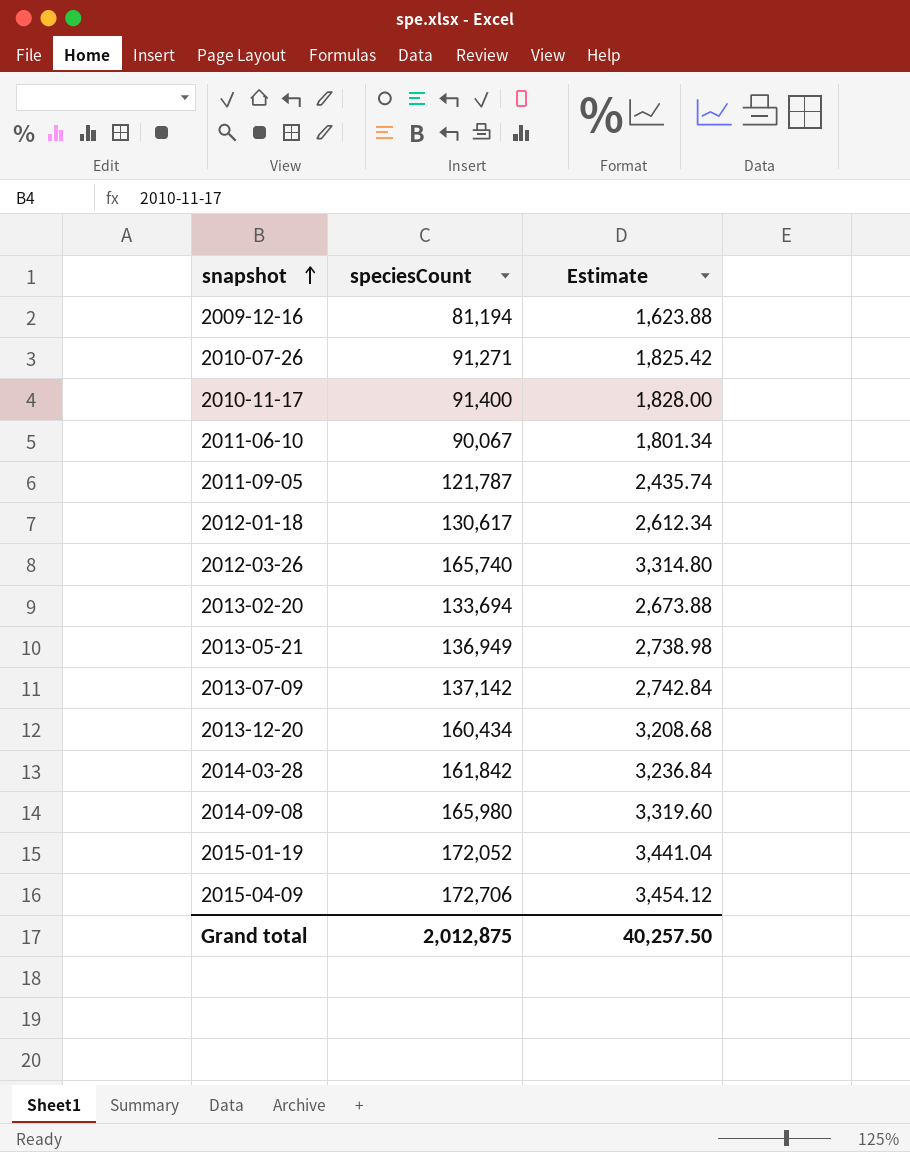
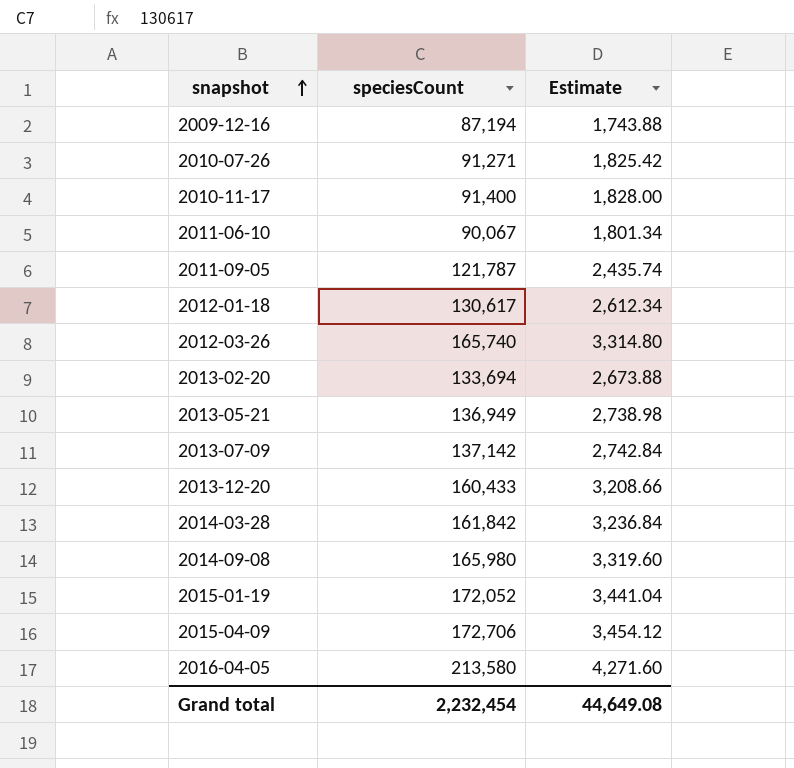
2009-12-16 | speciesCount: 81,194 -> 87,194
2009-12-16 | Estimate: 1,623.88 -> 1,743.88
2013-12-20 | speciesCount: 160,434 -> 160,433
2013-12-20 | Estimate: 3,208.68 -> 3,208.66
row 2016-04-05: none -> 213,580 | 4,271.60
Grand total | speciesCount: 2,012,875 -> 2,232,454
Grand total | Estimate: 40,257.50 -> 44,649.08

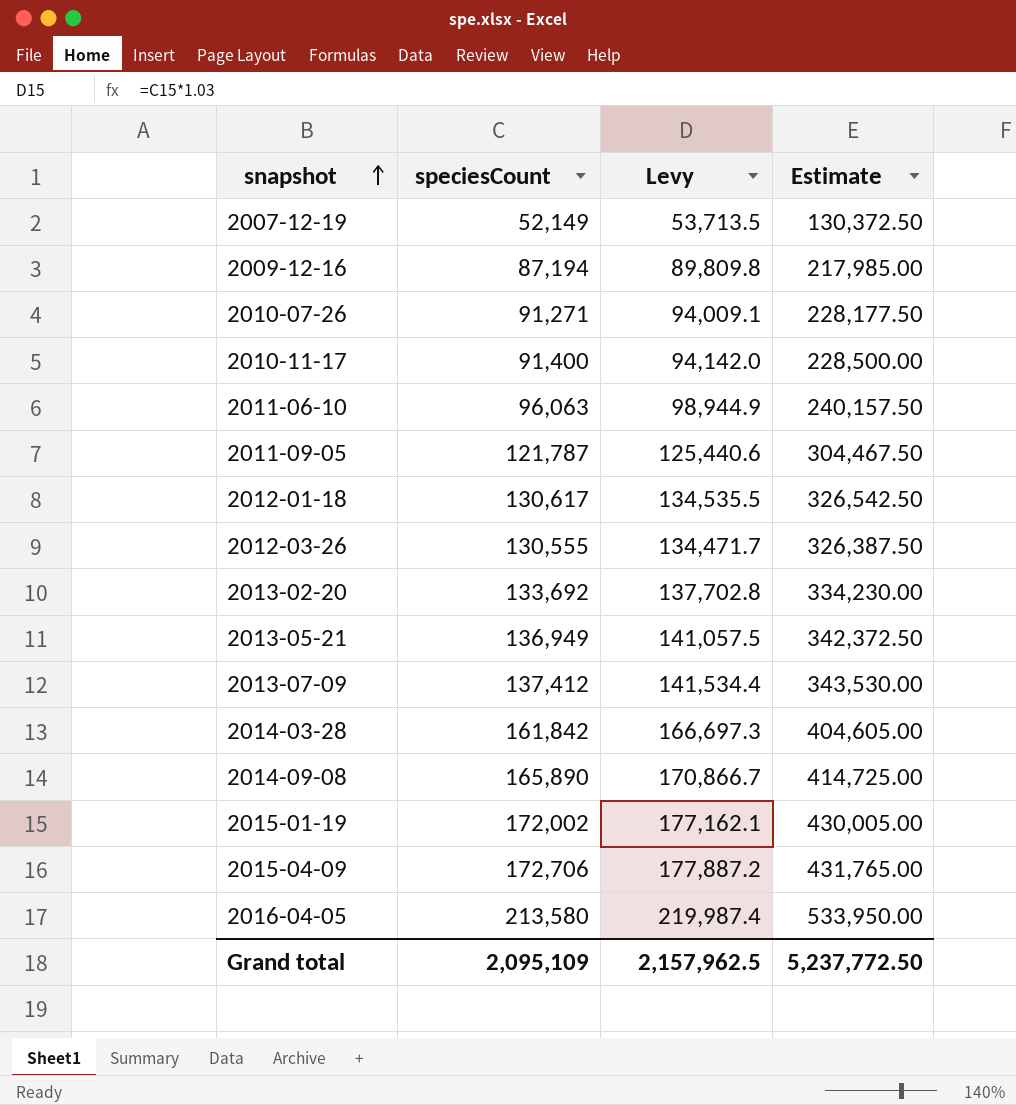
column Levy | formula: none -> [speciesCount] * 1.03
column Estimate | formula: [speciesCount] * 0.02 -> [speciesCount] * 2.5
row 2013-12-20: 160,433 | 3,208.66 -> none
row 2007-12-19: none -> 52,149 | 53,713.5 | 130,372.50
2011-06-10 | speciesCount: 90,067 -> 96,063
2012-03-26 | speciesCount: 165,740 -> 130,555
2013-02-20 | speciesCount: 133,694 -> 133,692
2013-07-09 | speciesCount: 137,142 -> 137,412
2014-09-08 | speciesCount: 165,980 -> 165,890
2015-01-19 | speciesCount: 172,052 -> 172,002
Grand total | speciesCount: 2,232,454 -> 2,095,109
Grand total | Estimate: 44,649.08 -> 5,237,772.50

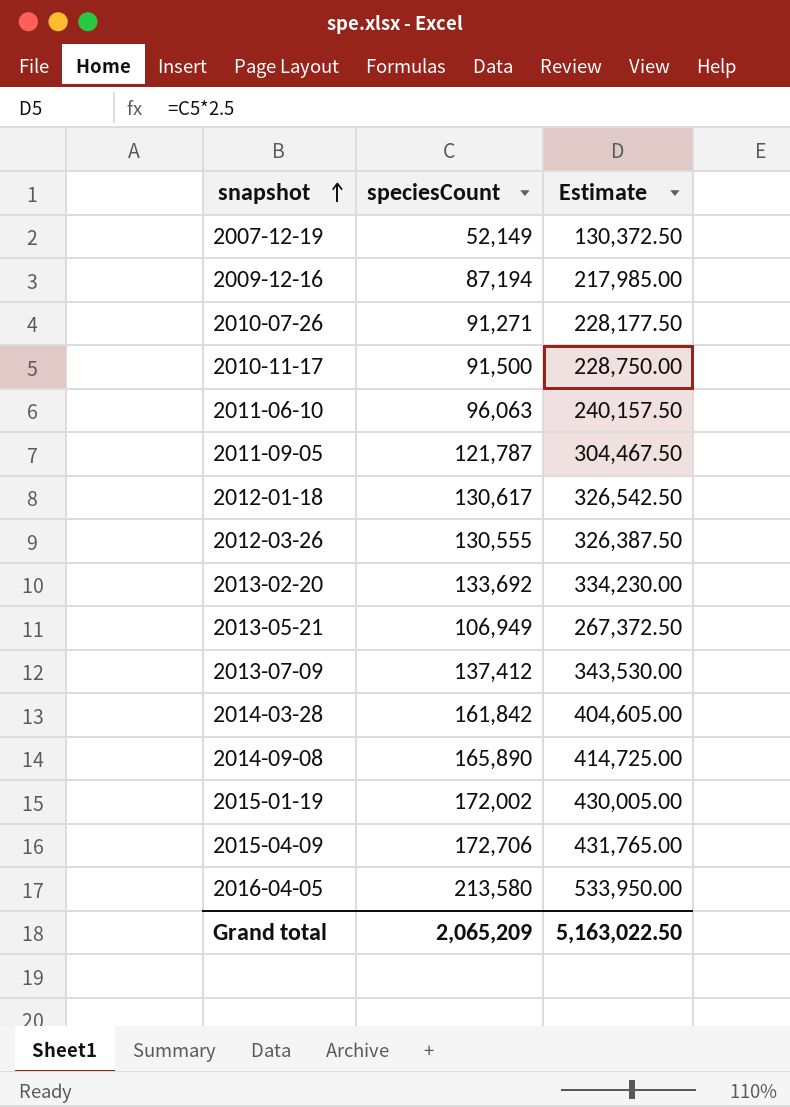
column Levy | formula: [speciesCount] * 1.03 -> none
2010-11-17 | speciesCount: 91,400 -> 91,500
2010-11-17 | Estimate: 228,500.00 -> 228,750.00
2013-05-21 | speciesCount: 136,949 -> 106,949
2013-05-21 | Estimate: 342,372.50 -> 267,372.50
Grand total | speciesCount: 2,095,109 -> 2,065,209
Grand total | Estimate: 5,237,772.50 -> 5,163,022.50

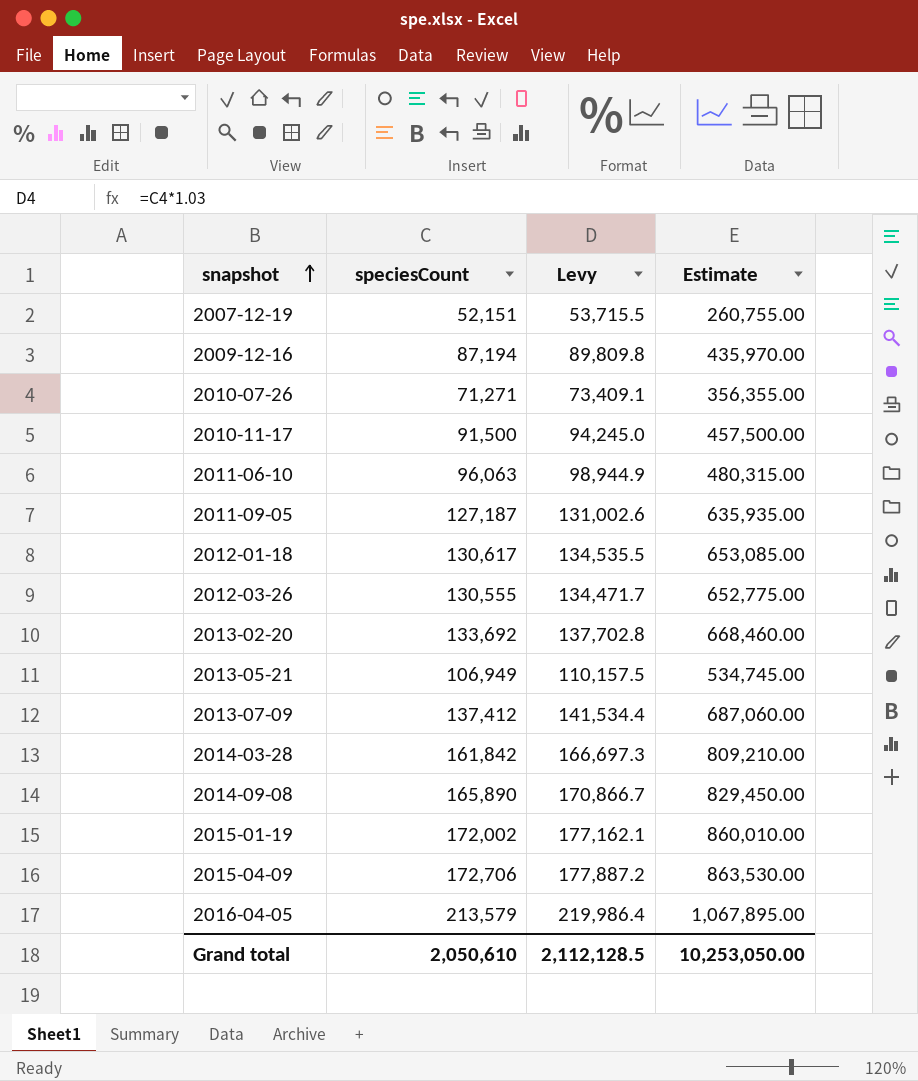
column Levy | formula: none -> [speciesCount] * 1.03
column Estimate | formula: [speciesCount] * 2.5 -> [speciesCount] * 5
2007-12-19 | speciesCount: 52,149 -> 52,151
2010-07-26 | speciesCount: 91,271 -> 71,271
2011-09-05 | speciesCount: 121,787 -> 127,187
2016-04-05 | speciesCount: 213,580 -> 213,579
Grand total | speciesCount: 2,065,209 -> 2,050,610
Grand total | Estimate: 5,163,022.50 -> 10,253,050.00

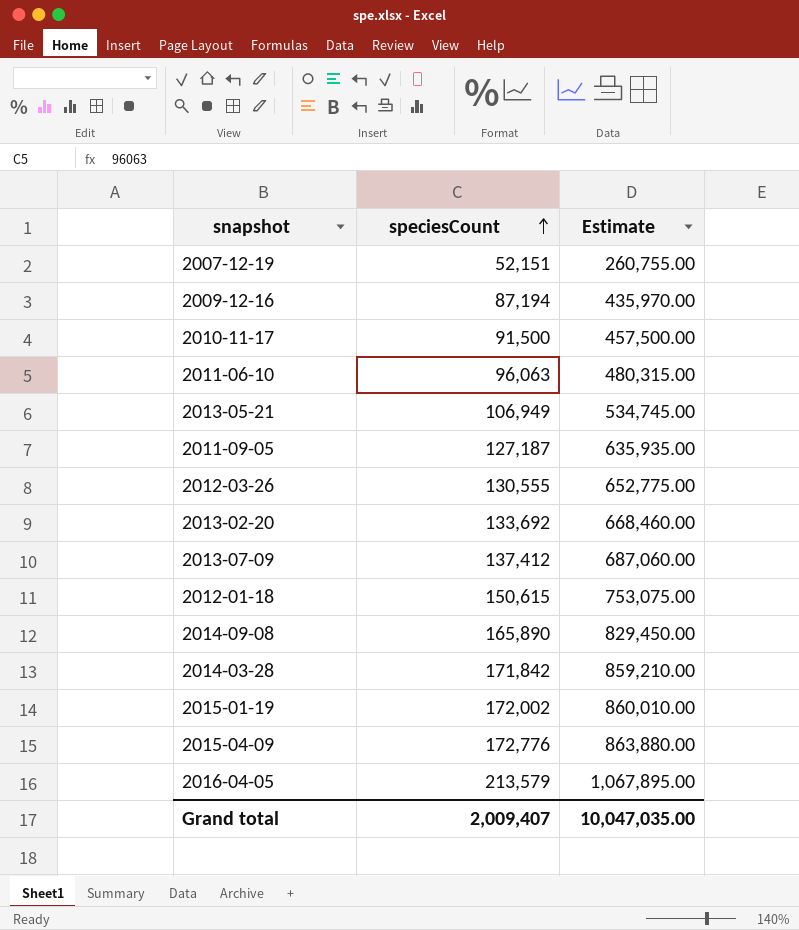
row order: snapshot ascending -> speciesCount ascending
column Levy | formula: [speciesCount] * 1.03 -> none
row 2010-07-26: 71,271 | 73,409.1 | 356,355.00 -> none
2012-01-18 | speciesCount: 130,617 -> 150,615
2012-01-18 | Estimate: 653,085.00 -> 753,075.00
2014-03-28 | speciesCount: 161,842 -> 171,842
2014-03-28 | Estimate: 809,210.00 -> 859,210.00
2015-04-09 | speciesCount: 172,706 -> 172,776
2015-04-09 | Estimate: 863,530.00 -> 863,880.00
Grand total | speciesCount: 2,050,610 -> 2,009,407
Grand total | Estimate: 10,253,050.00 -> 10,047,035.00

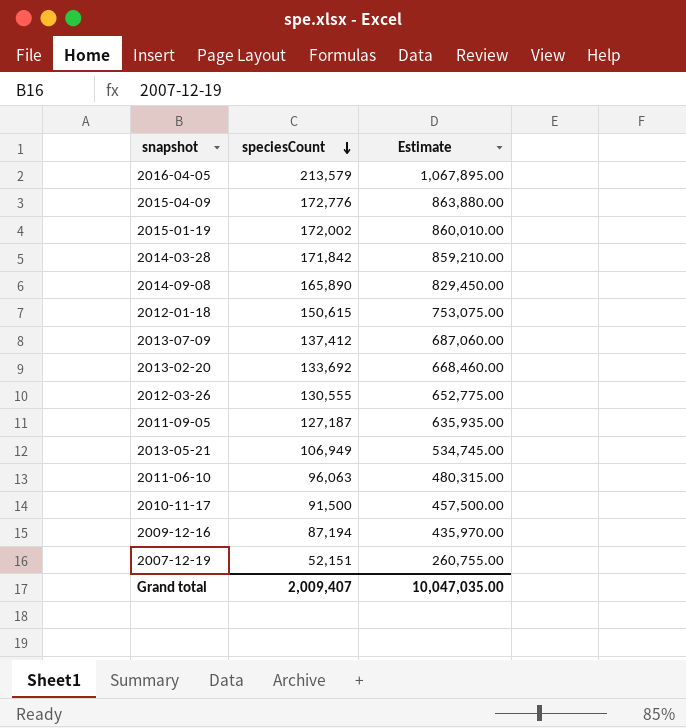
row order: speciesCount ascending -> speciesCount descending

